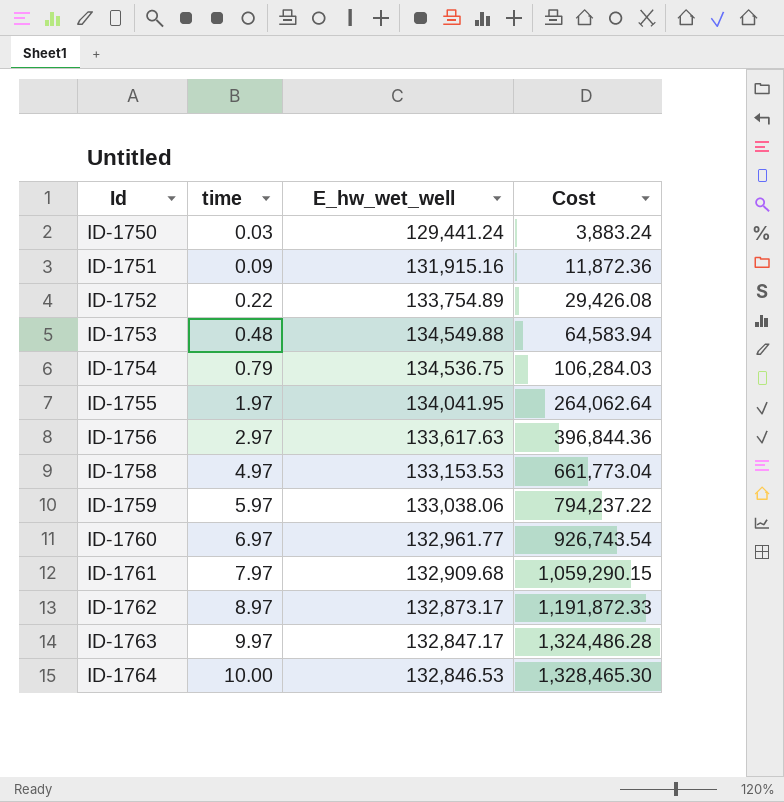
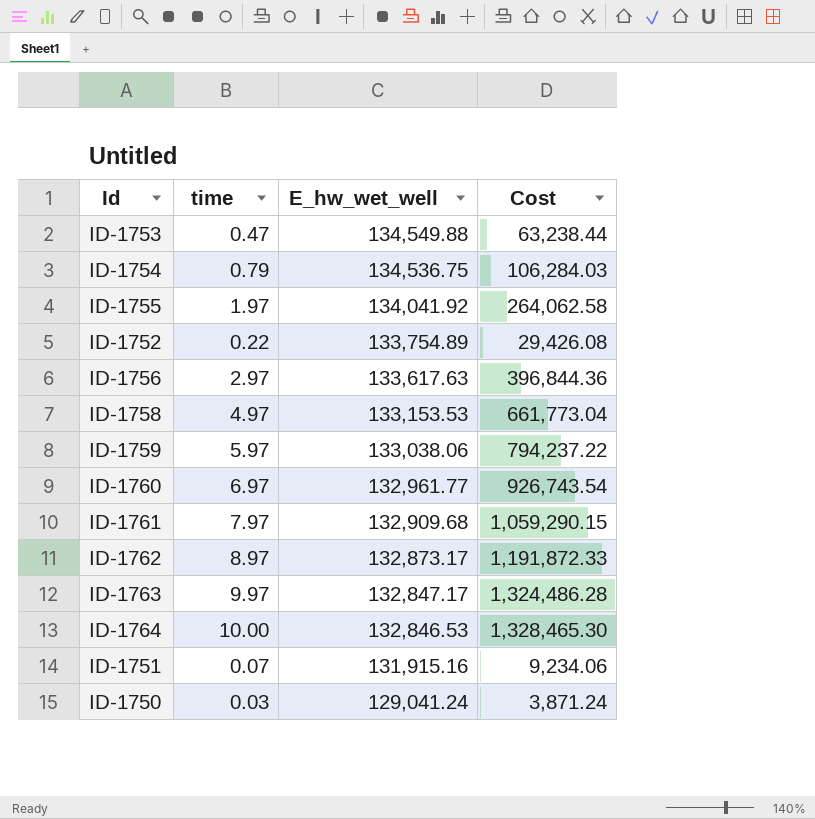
row order: Id ascending -> E_hw_wet_well descending
ID-1753 | time: 0.48 -> 0.47
ID-1753 | Cost: 64,583.94 -> 63,238.44
ID-1755 | E_hw_wet_well: 134,041.95 -> 134,041.92
ID-1755 | Cost: 264,062.64 -> 264,062.58
ID-1751 | time: 0.09 -> 0.07
ID-1751 | Cost: 11,872.36 -> 9,234.06
ID-1750 | E_hw_wet_well: 129,441.24 -> 129,041.24
ID-1750 | Cost: 3,883.24 -> 3,871.24

